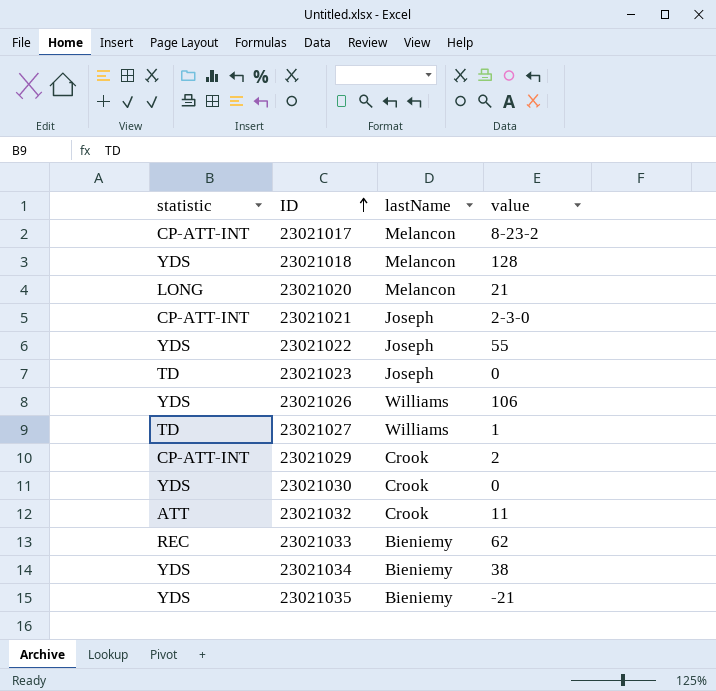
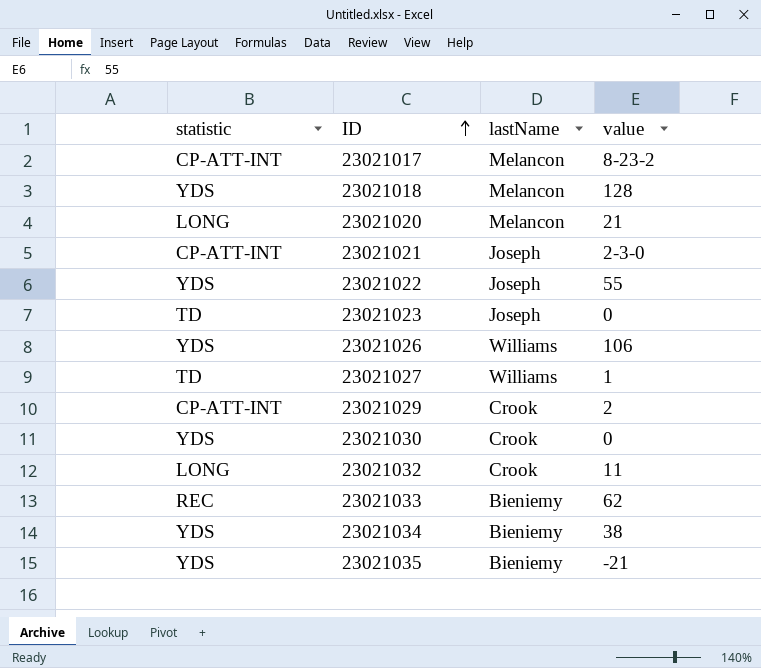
23021032 | statistic: ATT -> LONG

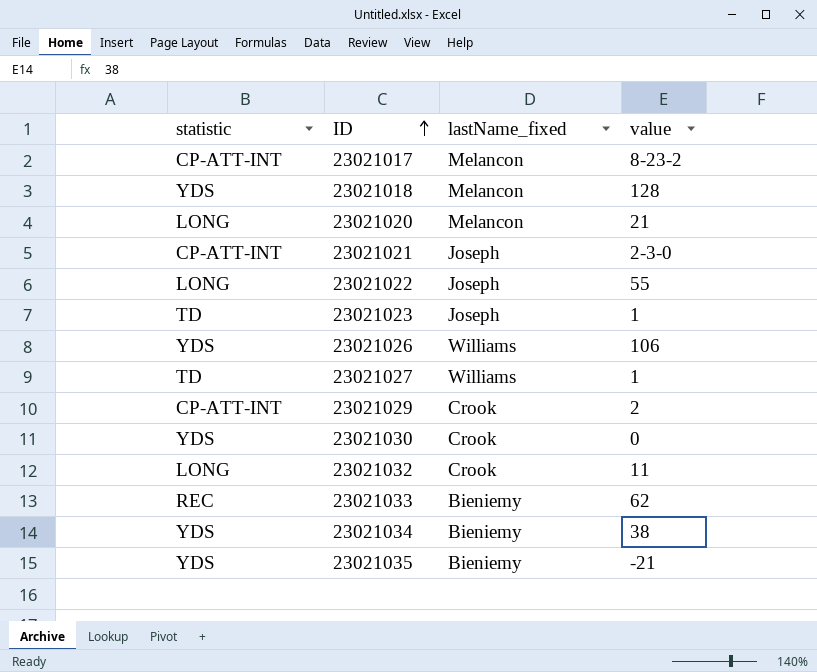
column name: lastName -> lastName_fixed
23021022 | statistic: YDS -> LONG
23021023 | value: 0 -> 1

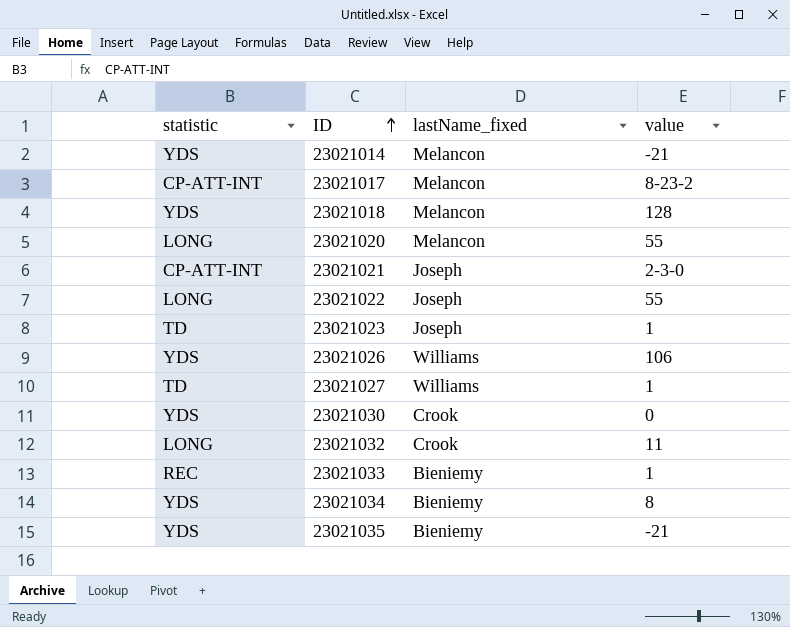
row 23021029: CP-ATT-INT | Crook | 2 -> none
row 23021014: none -> YDS | Melancon | -21
23021020 | value: 21 -> 55
23021033 | value: 62 -> 1
23021034 | value: 38 -> 8

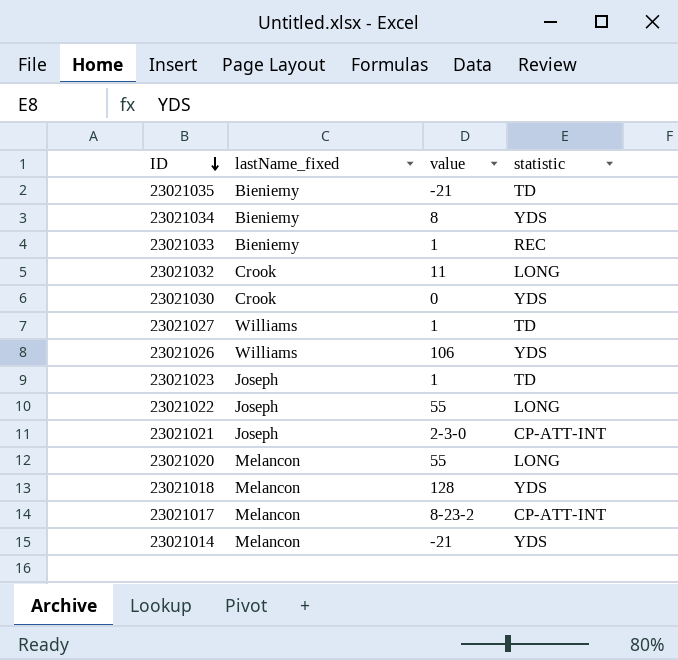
row order: ID ascending -> ID descending
column statistic | position: 1 -> 4
23021035 | statistic: YDS -> TD

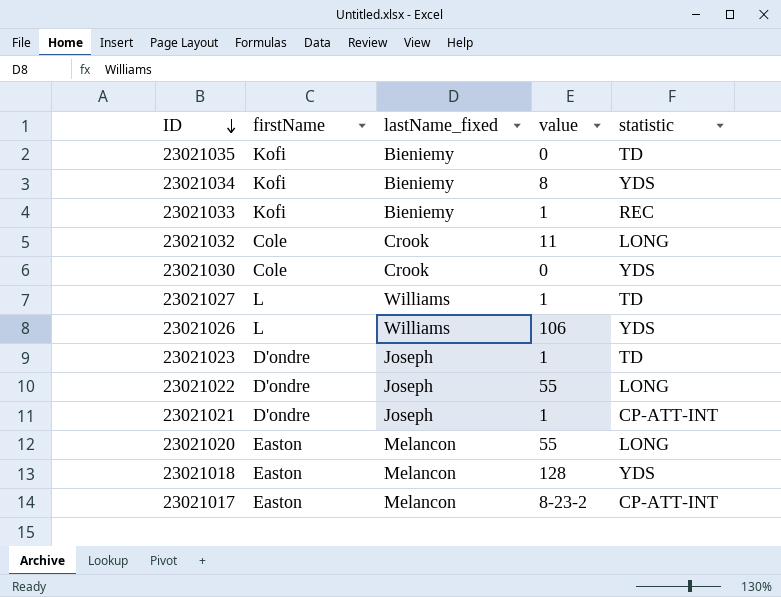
column firstName | position: none -> 2
row 23021014: Melancon | -21 | YDS -> none
23021035 | value: -21 -> 0
23021021 | value: 2-3-0 -> 1

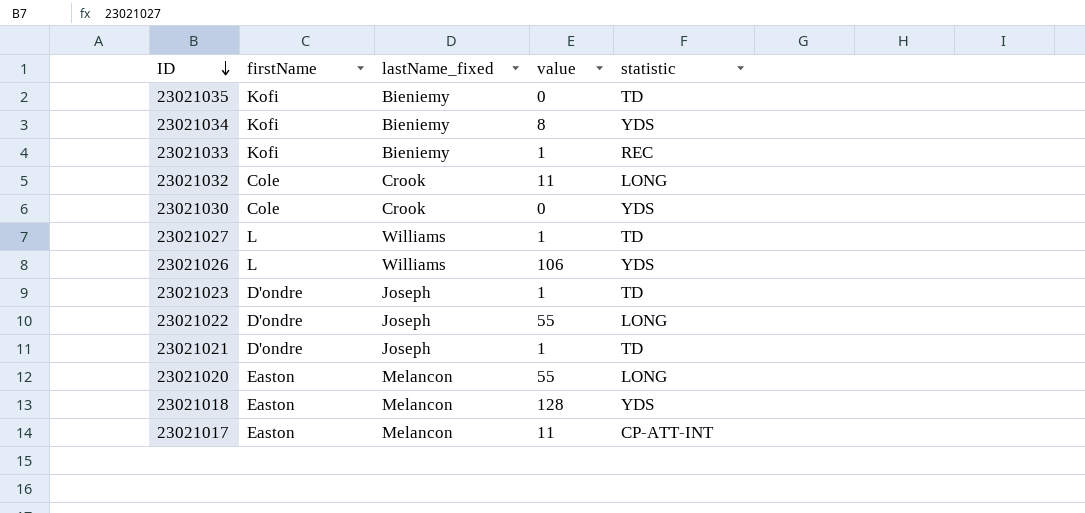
23021021 | statistic: CP-ATT-INT -> TD
23021017 | value: 8-23-2 -> 11

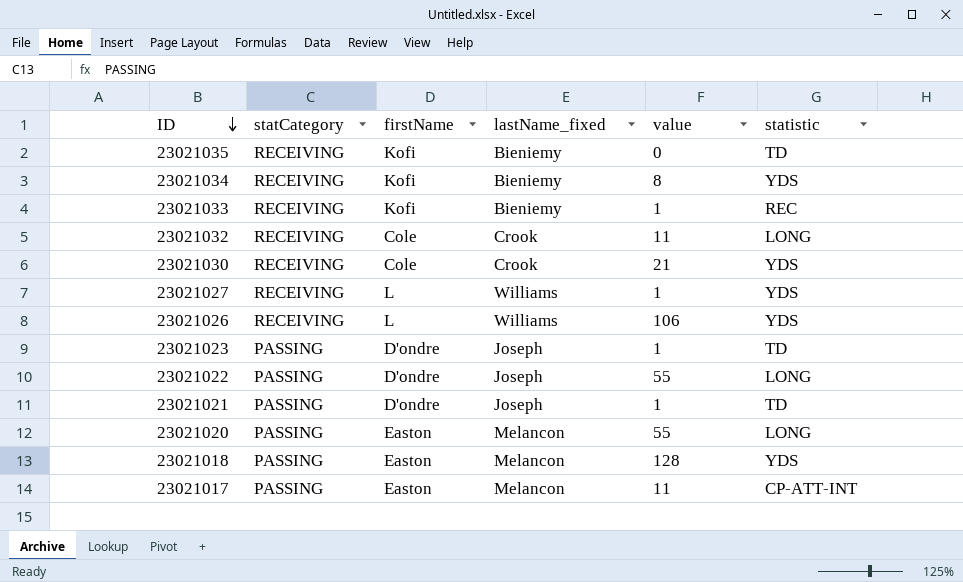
column statCategory | position: none -> 2
23021030 | value: 0 -> 21
23021027 | statistic: TD -> YDS

